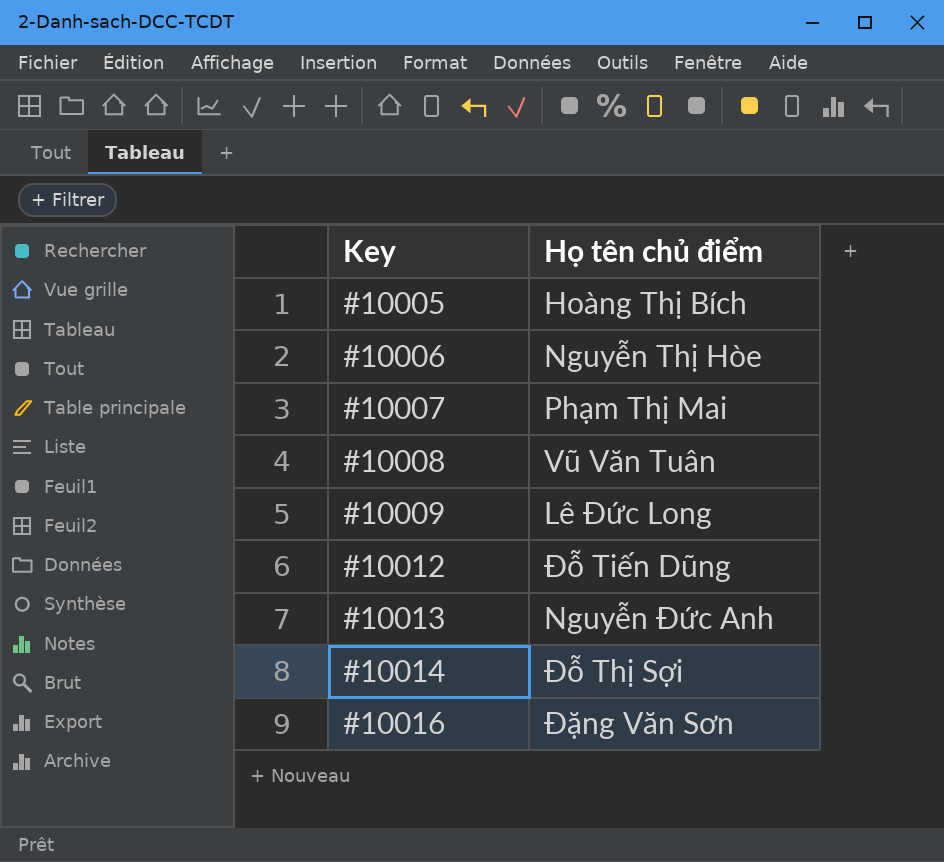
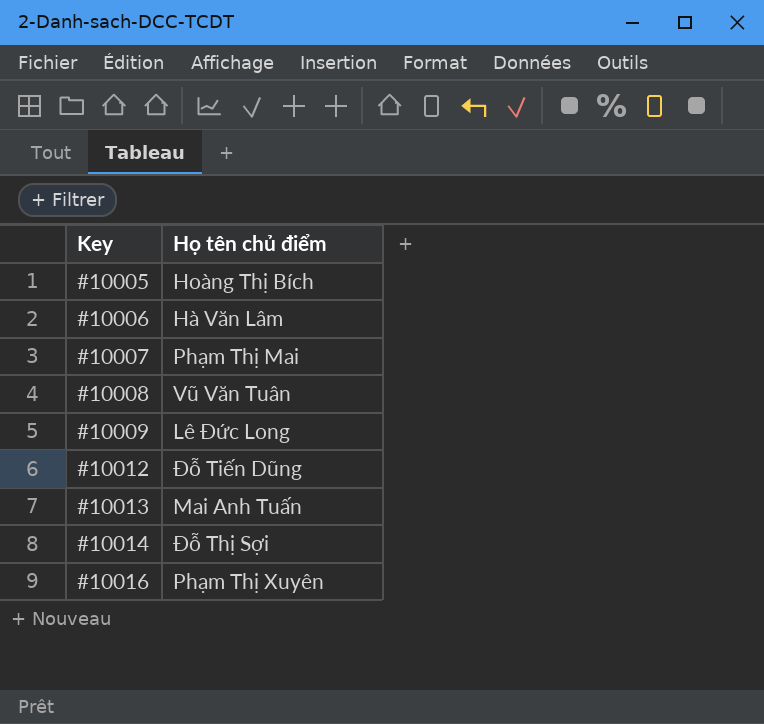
#10006 | Họ tên chủ điểm: Nguyễn Thị Hòe -> Hà Văn Lâm
#10013 | Họ tên chủ điểm: Nguyễn Đức Anh -> Mai Anh Tuấn
#10016 | Họ tên chủ điểm: Đặng Văn Sơn -> Phạm Thị Xuyên

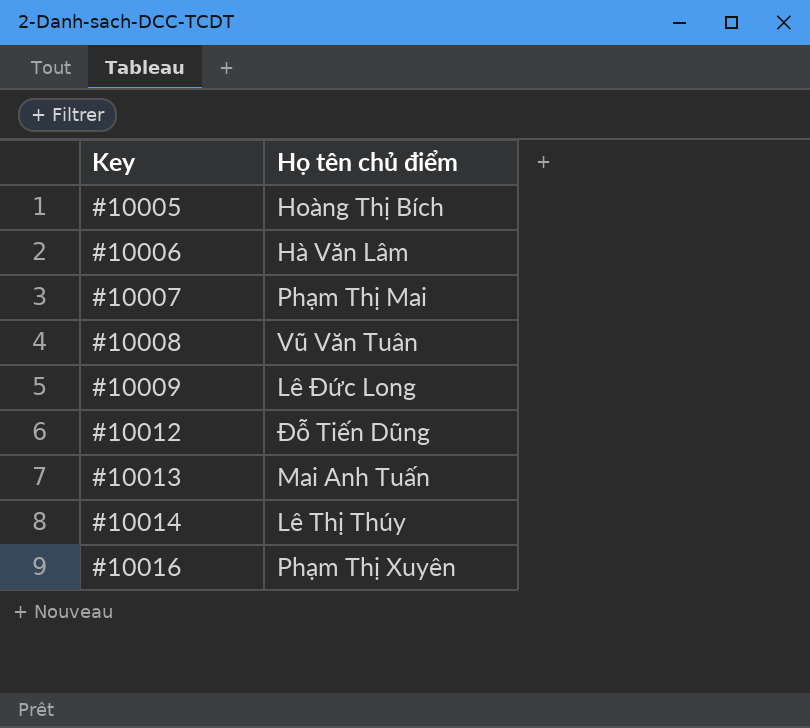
#10014 | Họ tên chủ điểm: Đỗ Thị Sợi -> Lê Thị Thúy

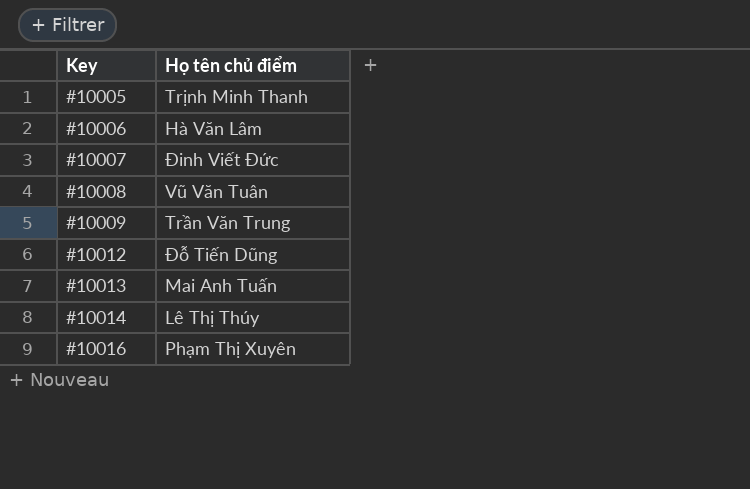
#10005 | Họ tên chủ điểm: Hoàng Thị Bích -> Trịnh Minh Thanh
#10007 | Họ tên chủ điểm: Phạm Thị Mai -> Đinh Viết Đức
#10009 | Họ tên chủ điểm: Lê Đức Long -> Trần Văn Trung

